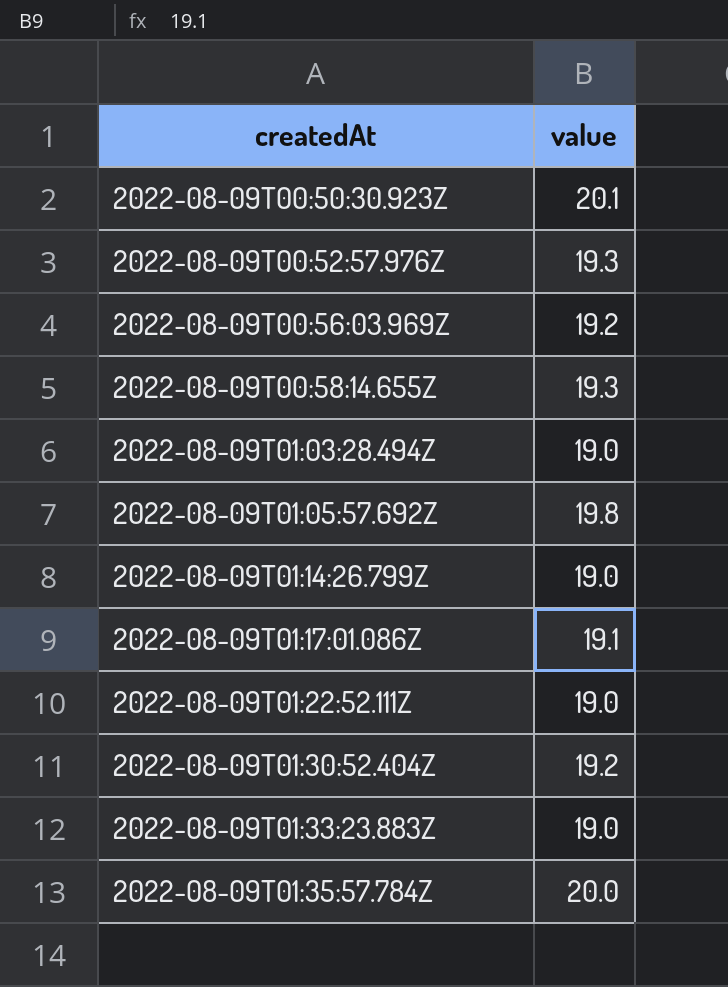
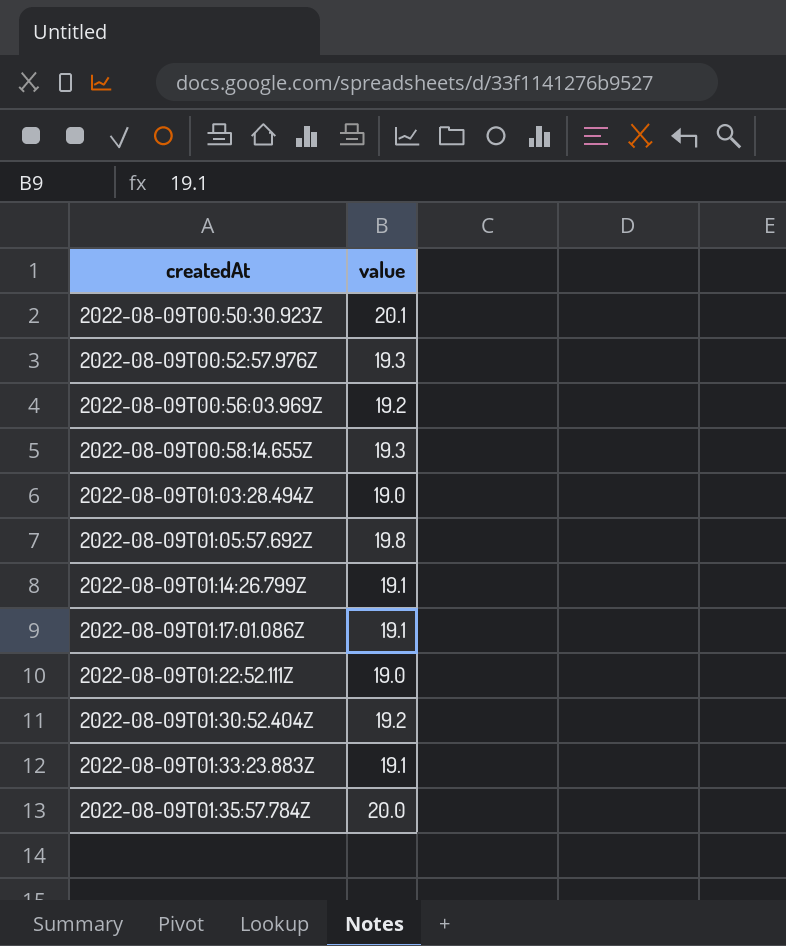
2022-08-09T01:14:26.799Z | value: 19.0 -> 19.1
2022-08-09T01:33:23.883Z | value: 19.0 -> 19.1

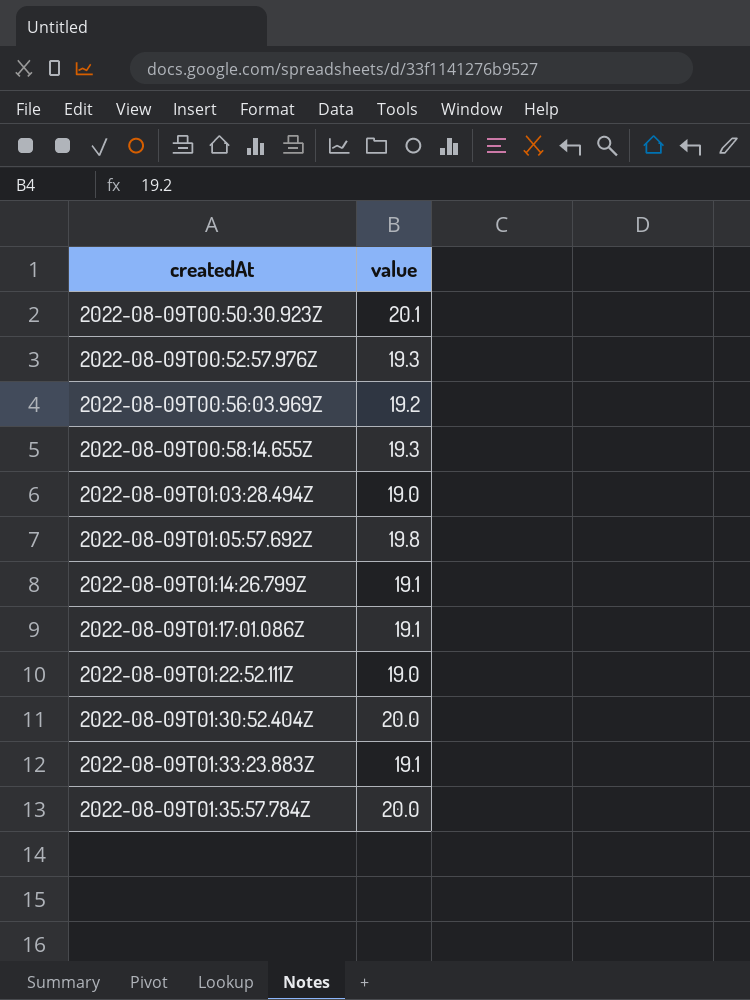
2022-08-09T01:30:52.404Z | value: 19.2 -> 20.0

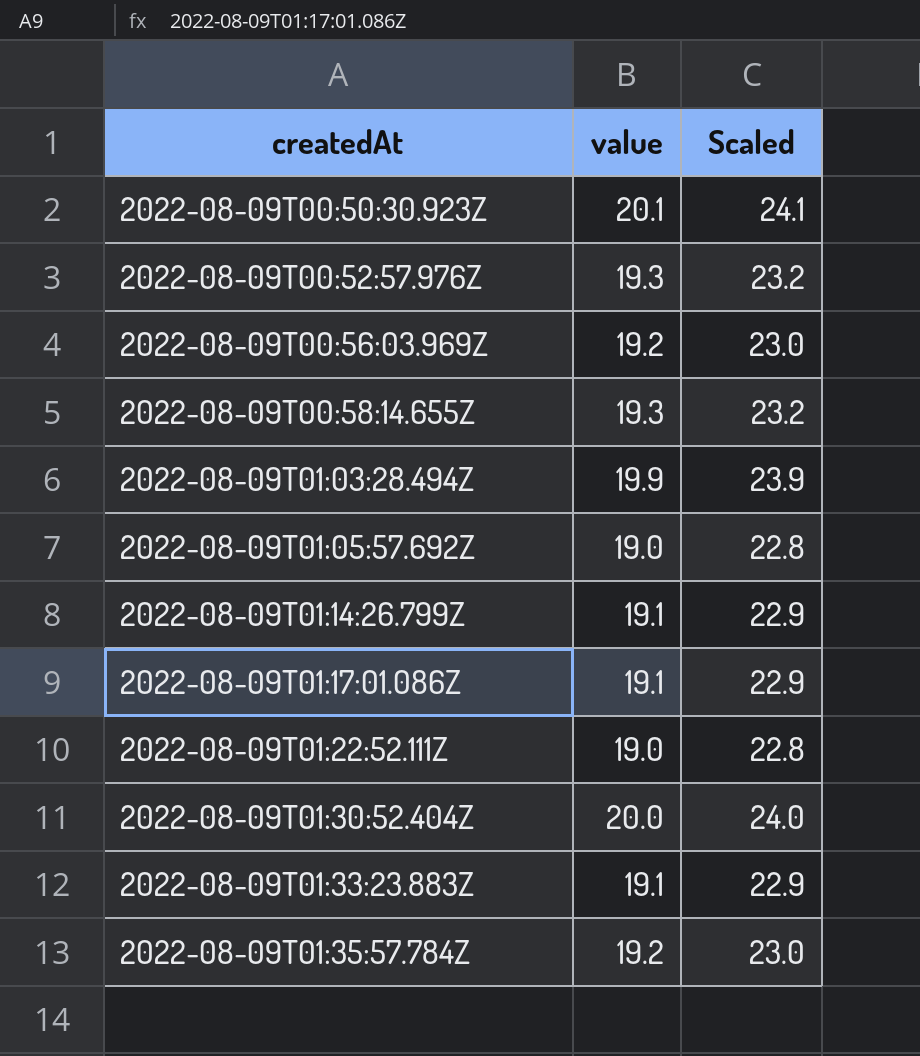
column Scaled | formula: none -> [value] * 1.2
2022-08-09T01:03:28.494Z | value: 19.0 -> 19.9
2022-08-09T01:05:57.692Z | value: 19.8 -> 19.0
2022-08-09T01:35:57.784Z | value: 20.0 -> 19.2

